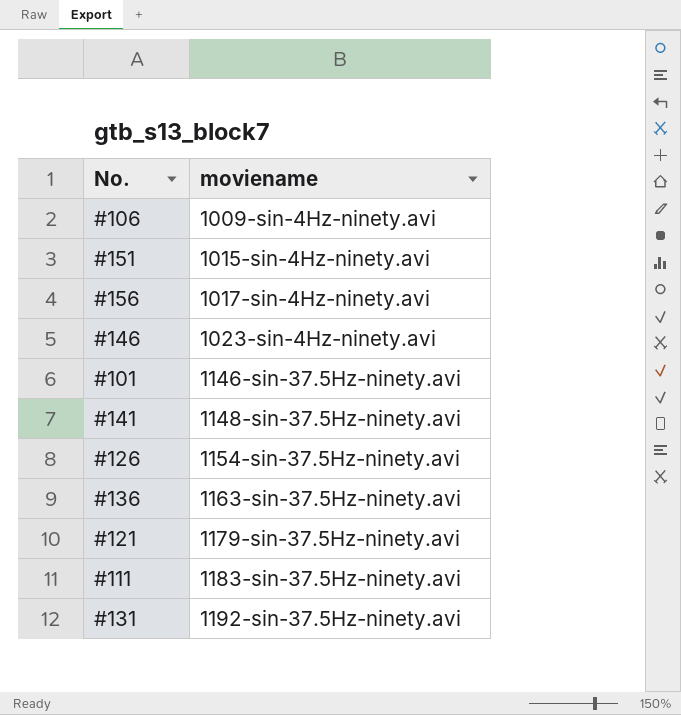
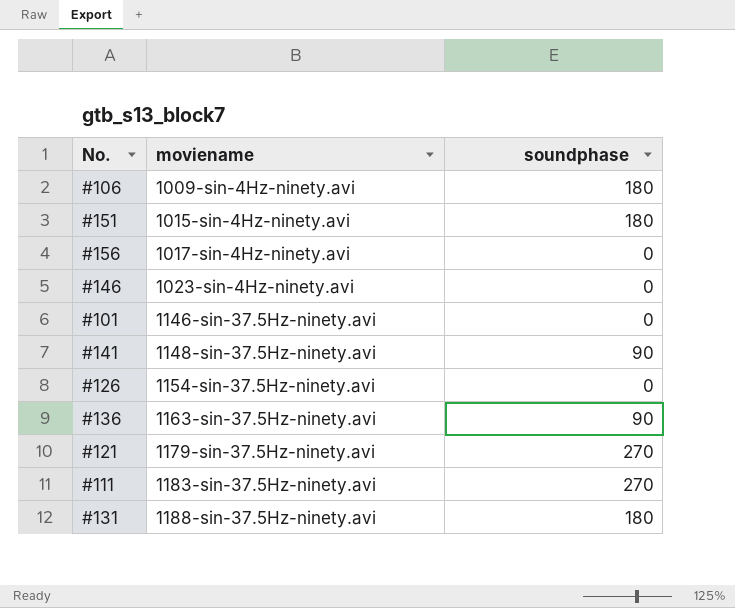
column soundphase | position: none -> 3
#131 | moviename: 1192-sin-37.5Hz-ninety.avi -> 1188-sin-37.5Hz-ninety.avi

